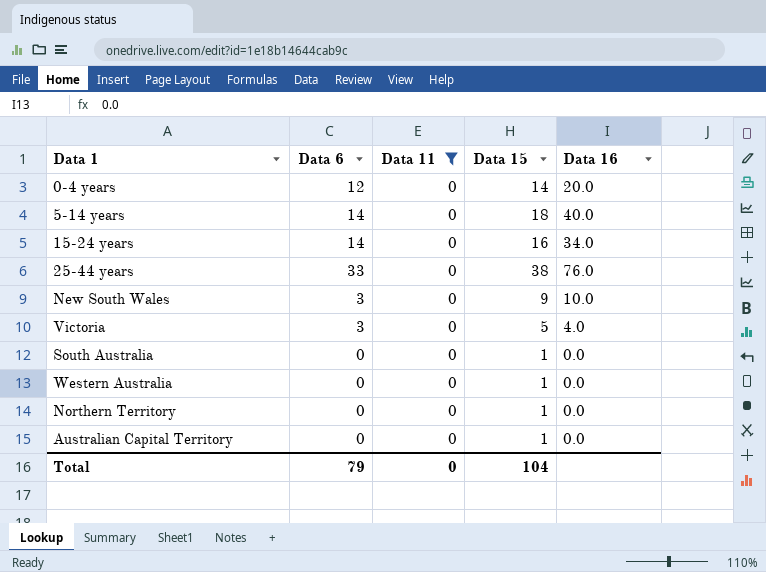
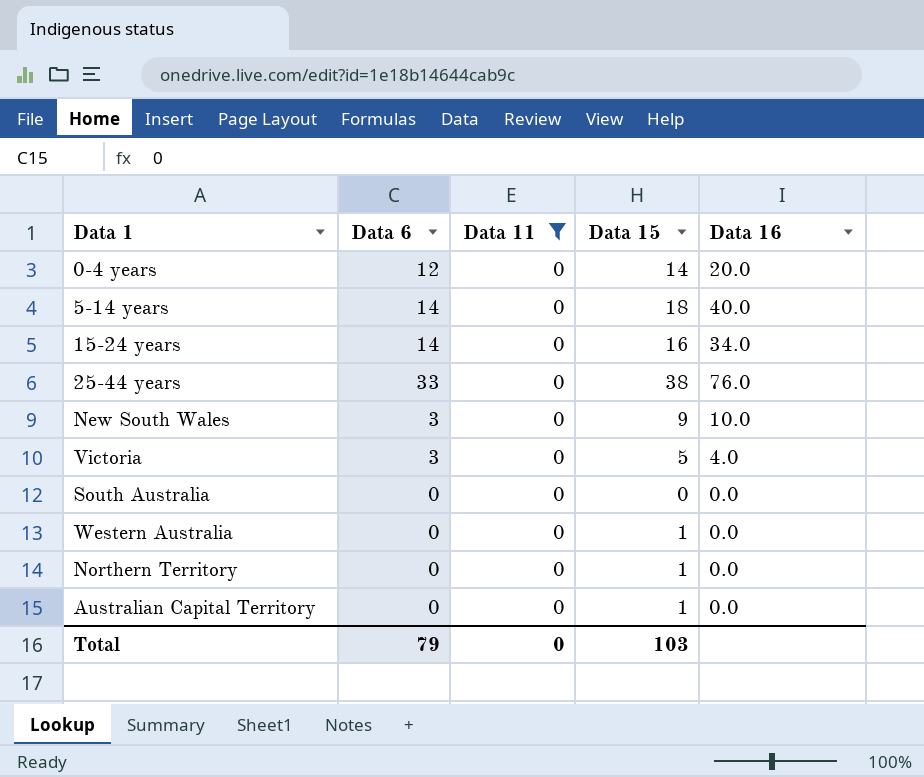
South Australia | Data 15: 1 -> 0
Total | Data 15: 104 -> 103

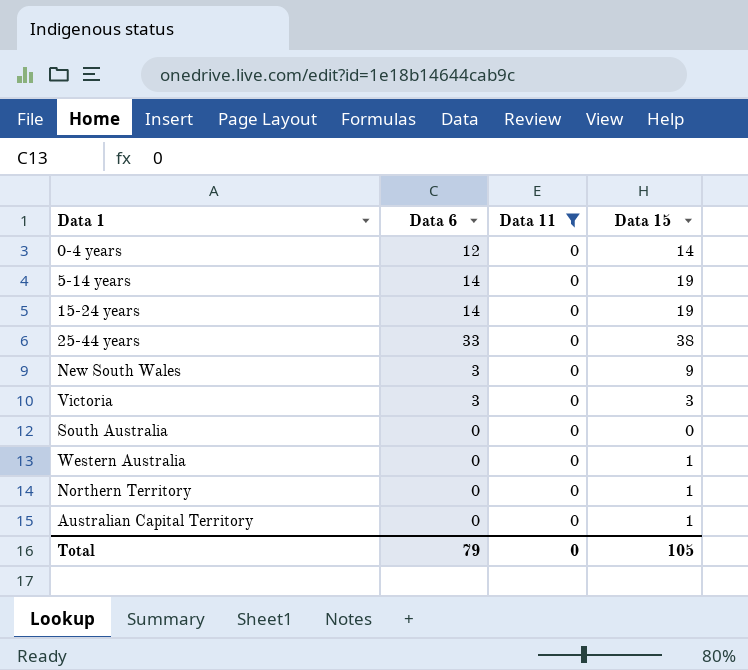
column Data 16 | position: 5 -> none
5-14 years | Data 15: 18 -> 19
15-24 years | Data 15: 16 -> 19
Victoria | Data 15: 5 -> 3
Total | Data 15: 103 -> 105

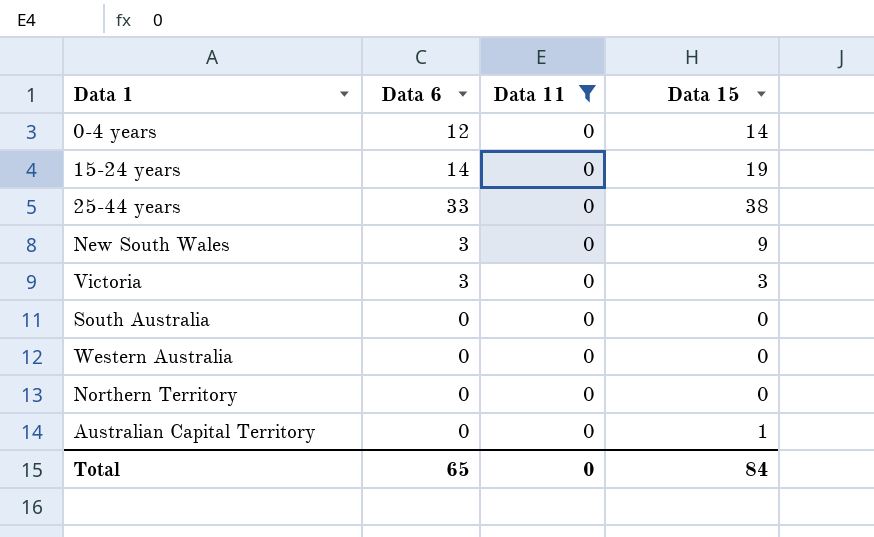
row 5-14 years: 14 | 0 | 19 -> none
Western Australia | Data 15: 1 -> 0
Northern Territory | Data 15: 1 -> 0
Total | Data 6: 79 -> 65
Total | Data 15: 105 -> 84

